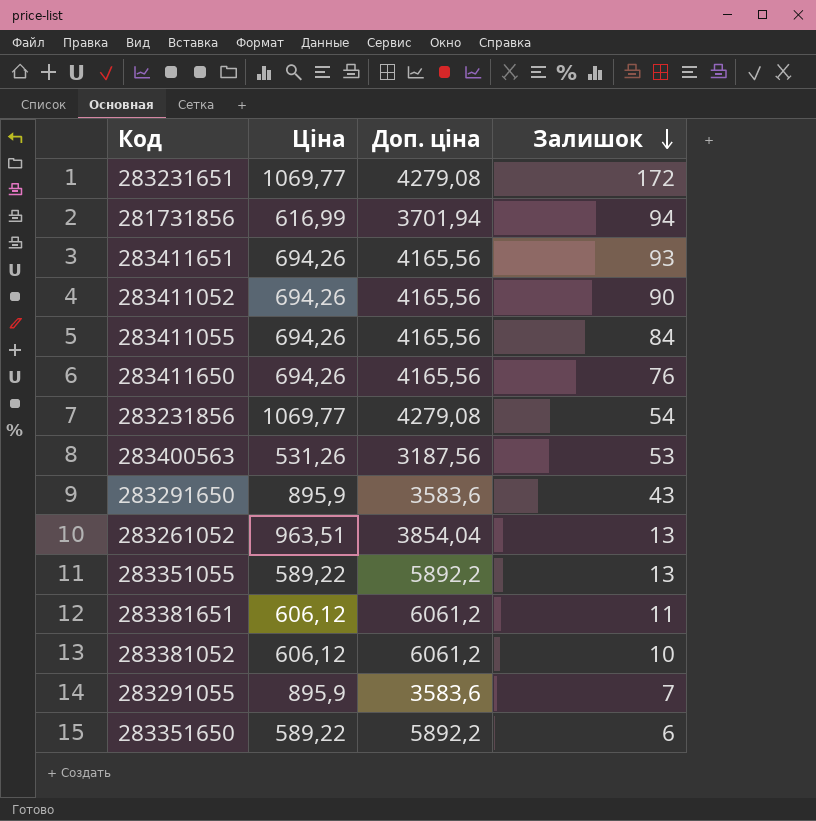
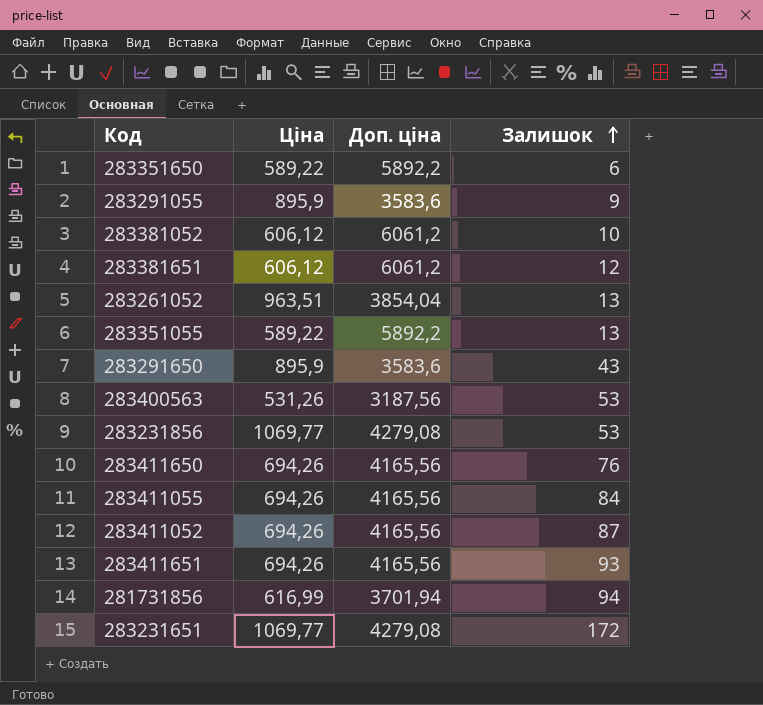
row order: Залишок descending -> Залишок ascending
283291055 | Залишок: 7 -> 9
283381651 | Залишок: 11 -> 12
283231856 | Залишок: 54 -> 53
283411052 | Залишок: 90 -> 87

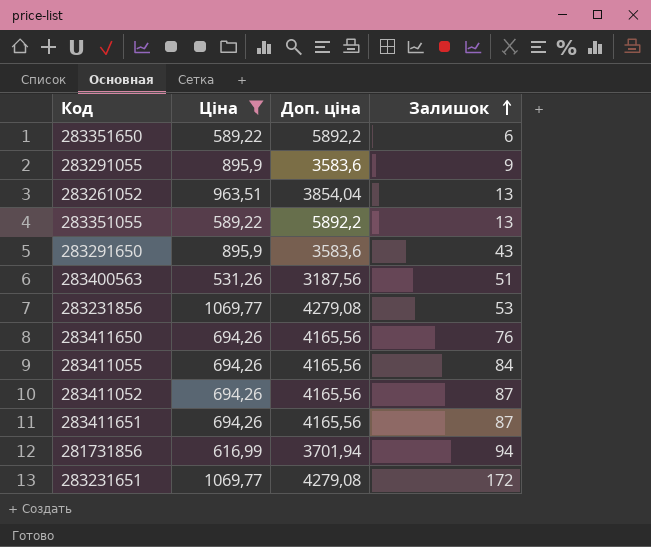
filter: none -> Ціна != 606,12
283400563 | Залишок: 53 -> 51
283411651 | Залишок: 93 -> 87

